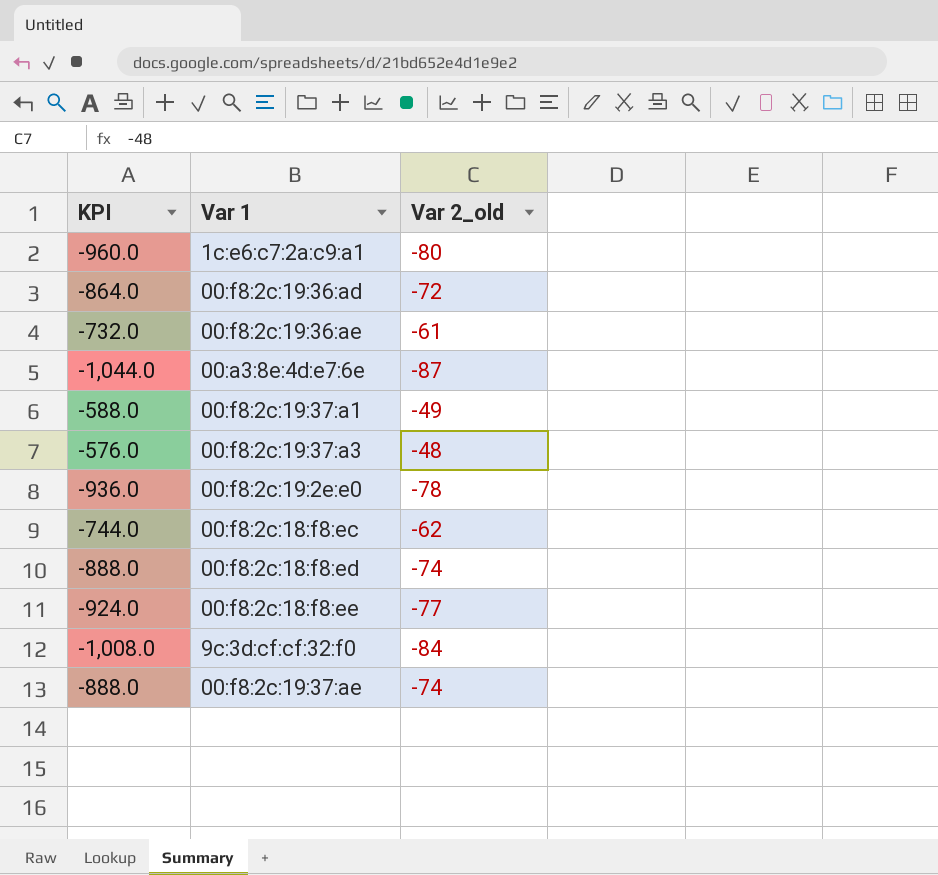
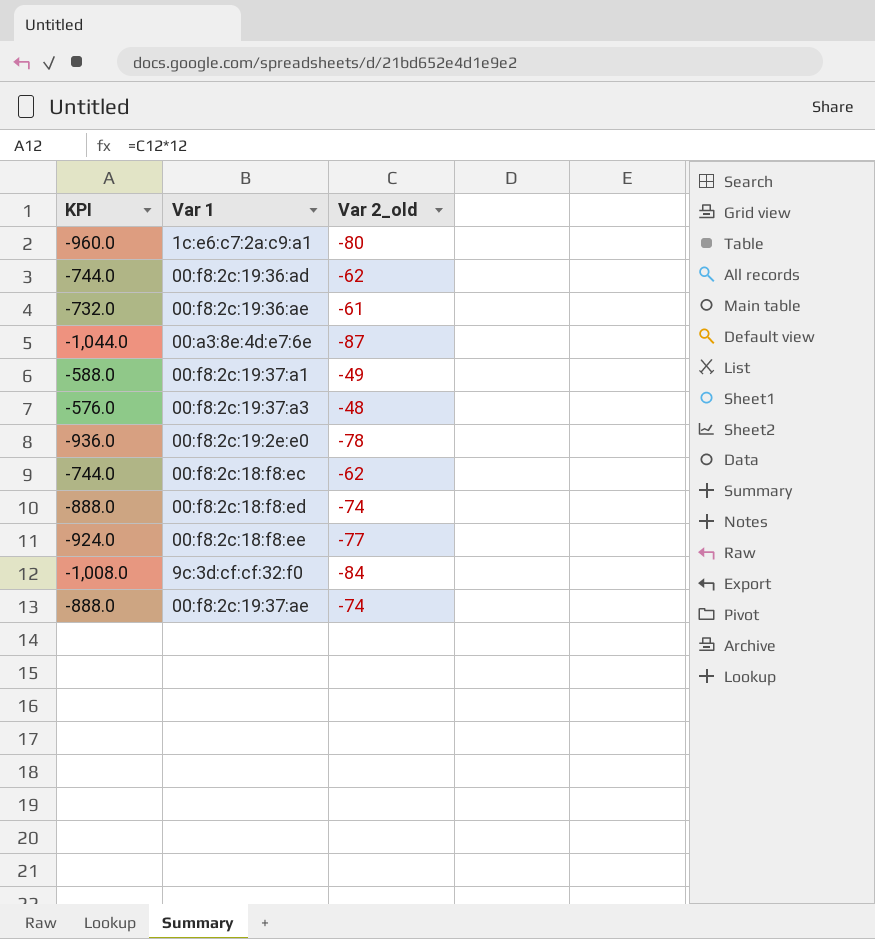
00:f8:2c:19:36:ad | KPI: -864.0 -> -744.0
00:f8:2c:19:36:ad | Var 2_old: -72 -> -62

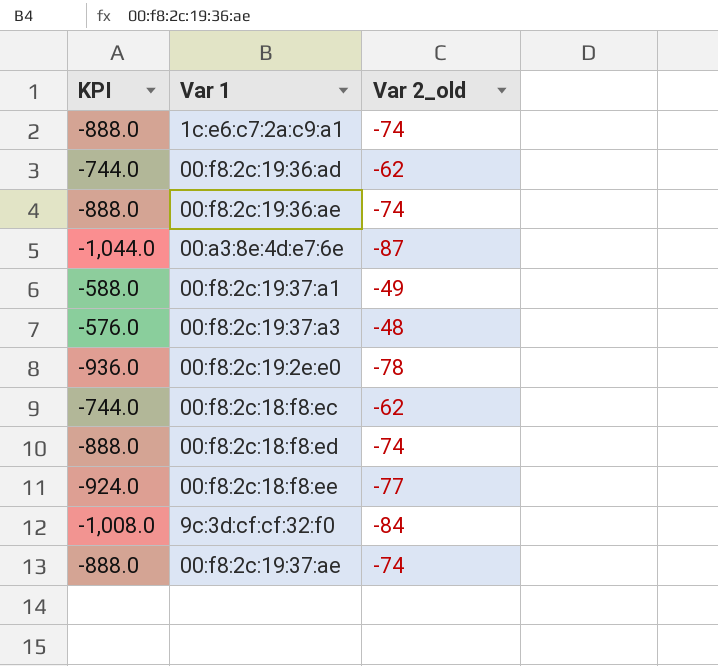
1c:e6:c7:2a:c9:a1 | KPI: -960.0 -> -888.0
1c:e6:c7:2a:c9:a1 | Var 2_old: -80 -> -74
00:f8:2c:19:36:ae | KPI: -732.0 -> -888.0
00:f8:2c:19:36:ae | Var 2_old: -61 -> -74

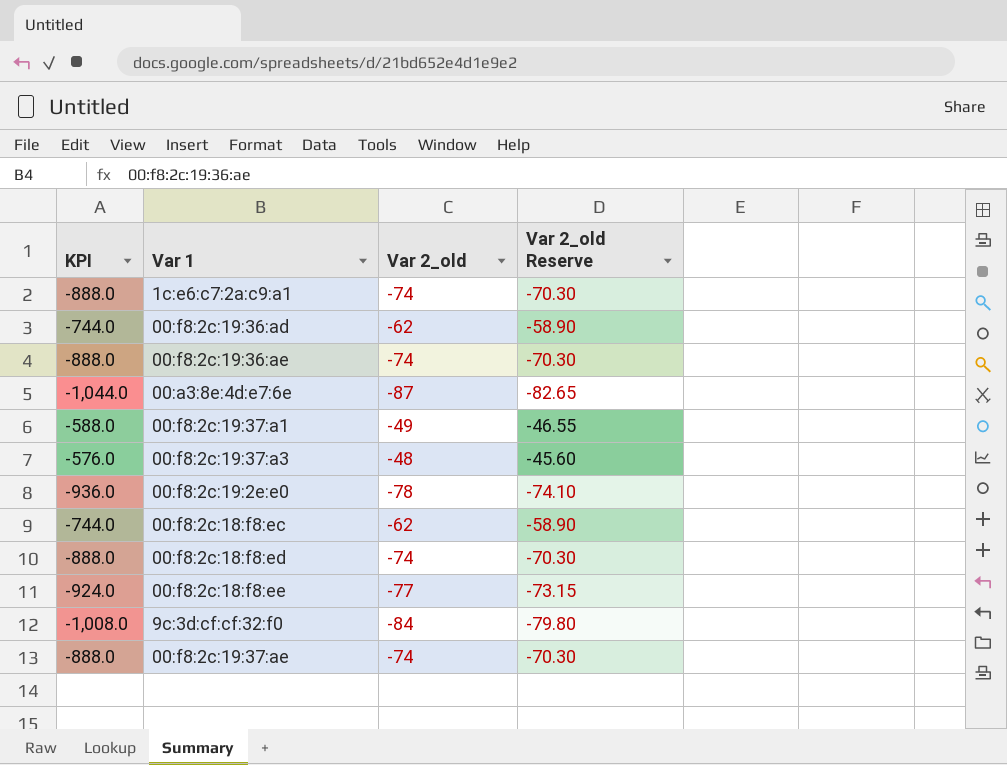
column Var 2_old Reserve | formula: none -> [Var 2_old] * 0.95

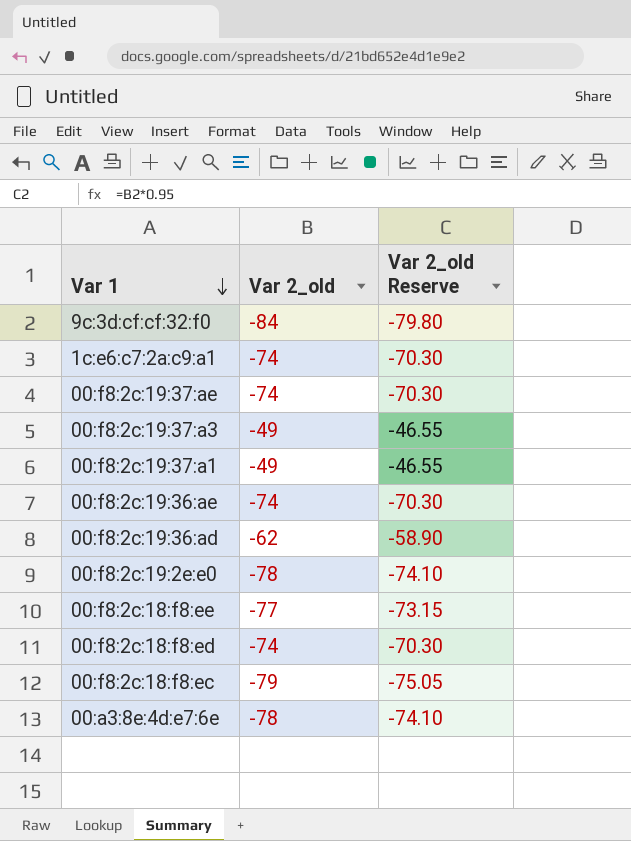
row order: none -> Var 1 descending
column KPI | formula: [Var 2_old] * 12 -> none
00:f8:2c:19:37:a3 | Var 2_old: -48 -> -49
00:f8:2c:19:37:a3 | Var 2_old Reserve: -45.60 -> -46.55
00:f8:2c:18:f8:ec | Var 2_old: -62 -> -79
00:f8:2c:18:f8:ec | Var 2_old Reserve: -58.90 -> -75.05
00:a3:8e:4d:e7:6e | Var 2_old: -87 -> -78
00:a3:8e:4d:e7:6e | Var 2_old Reserve: -82.65 -> -74.10

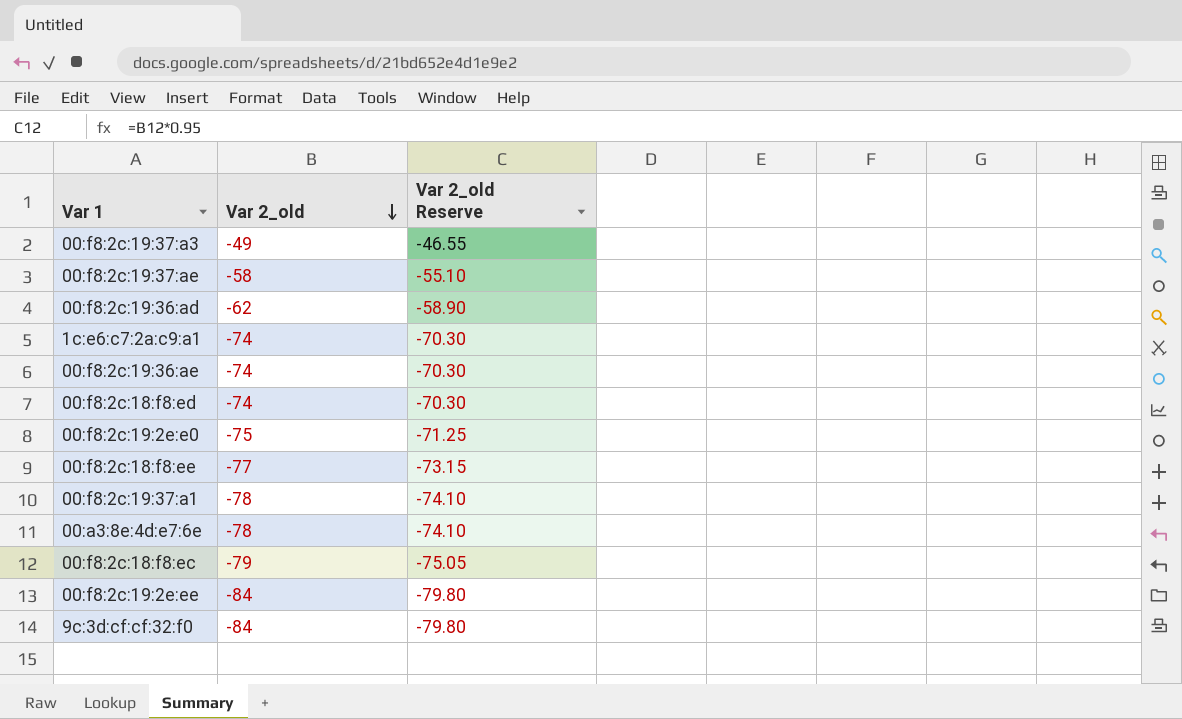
row order: Var 1 descending -> Var 2_old descending
00:f8:2c:19:37:ae | Var 2_old: -74 -> -58
00:f8:2c:19:37:ae | Var 2_old Reserve: -70.30 -> -55.10
00:f8:2c:19:2e:e0 | Var 2_old: -78 -> -75
00:f8:2c:19:2e:e0 | Var 2_old Reserve: -74.10 -> -71.25
00:f8:2c:19:37:a1 | Var 2_old: -49 -> -78
00:f8:2c:19:37:a1 | Var 2_old Reserve: -46.55 -> -74.10
row 00:f8:2c:19:2e:ee: none -> -84 | -79.80

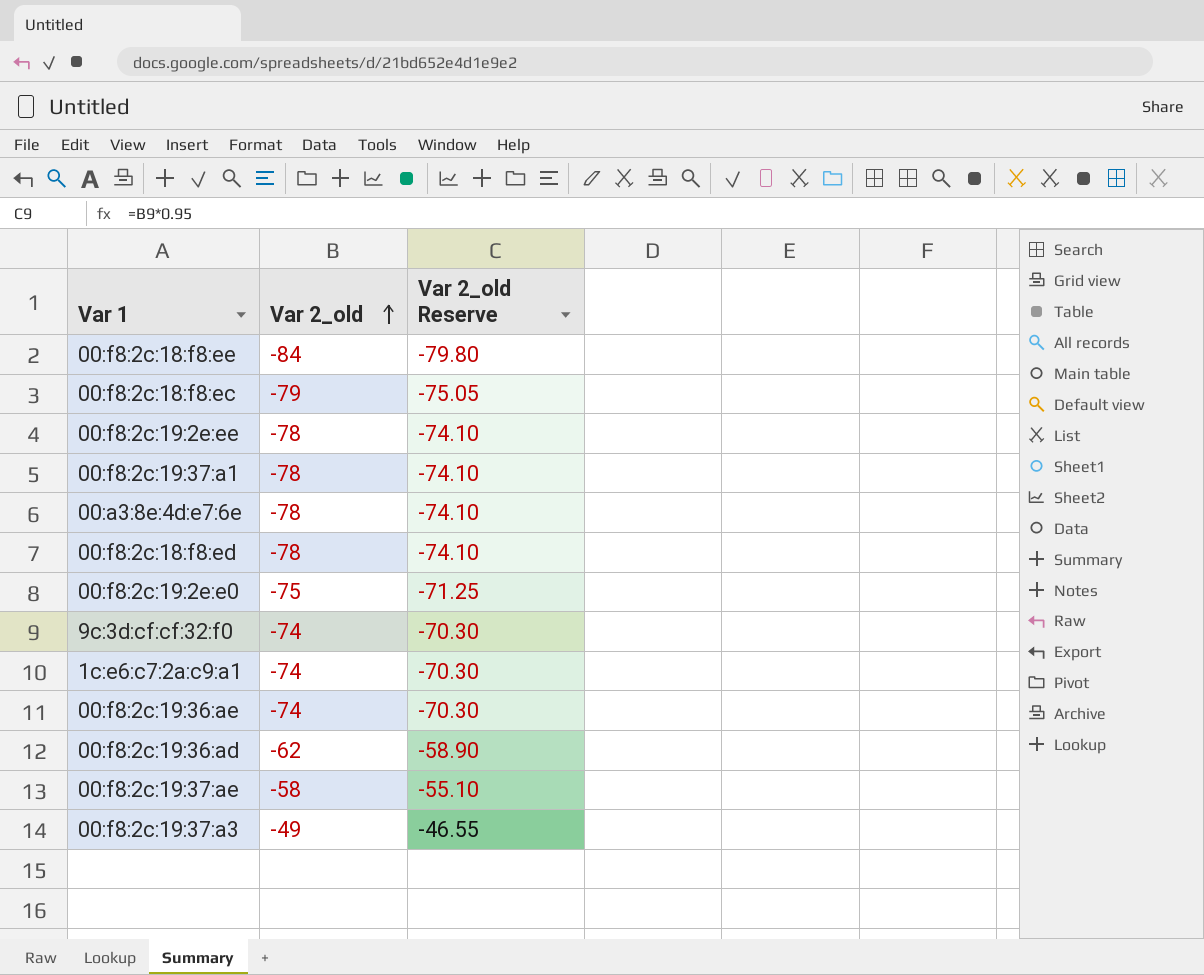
row order: Var 2_old descending -> Var 2_old ascending
00:f8:2c:18:f8:ee | Var 2_old: -77 -> -84
00:f8:2c:18:f8:ee | Var 2_old Reserve: -73.15 -> -79.80
00:f8:2c:19:2e:ee | Var 2_old: -84 -> -78
00:f8:2c:19:2e:ee | Var 2_old Reserve: -79.80 -> -74.10
00:f8:2c:18:f8:ed | Var 2_old: -74 -> -78
00:f8:2c:18:f8:ed | Var 2_old Reserve: -70.30 -> -74.10
9c:3d:cf:cf:32:f0 | Var 2_old: -84 -> -74
9c:3d:cf:cf:32:f0 | Var 2_old Reserve: -79.80 -> -70.30

